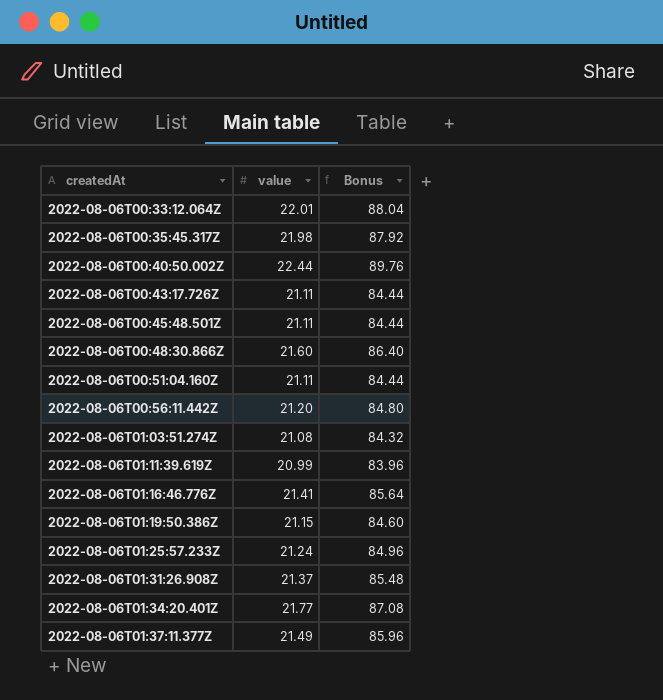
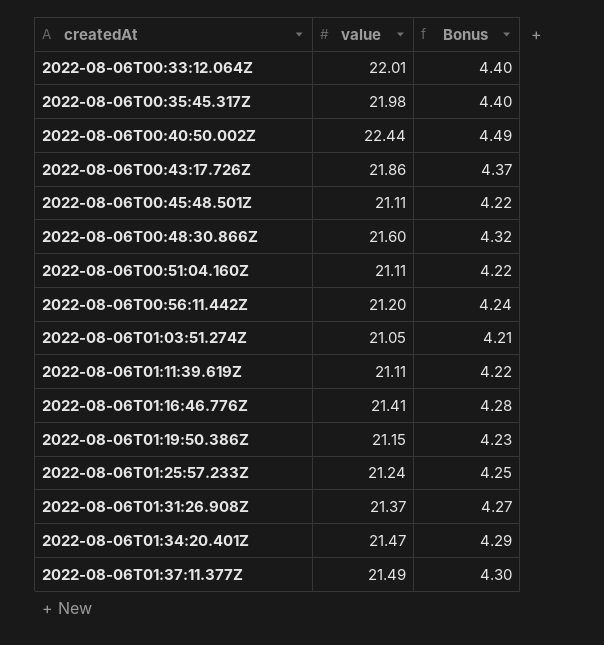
column Bonus | formula: [value] * 4 -> [value] * 0.2
2022-08-06T00:43:17.726Z | value: 21.11 -> 21.86
2022-08-06T01:03:51.274Z | value: 21.08 -> 21.05
2022-08-06T01:11:39.619Z | value: 20.99 -> 21.11
2022-08-06T01:34:20.401Z | value: 21.77 -> 21.47

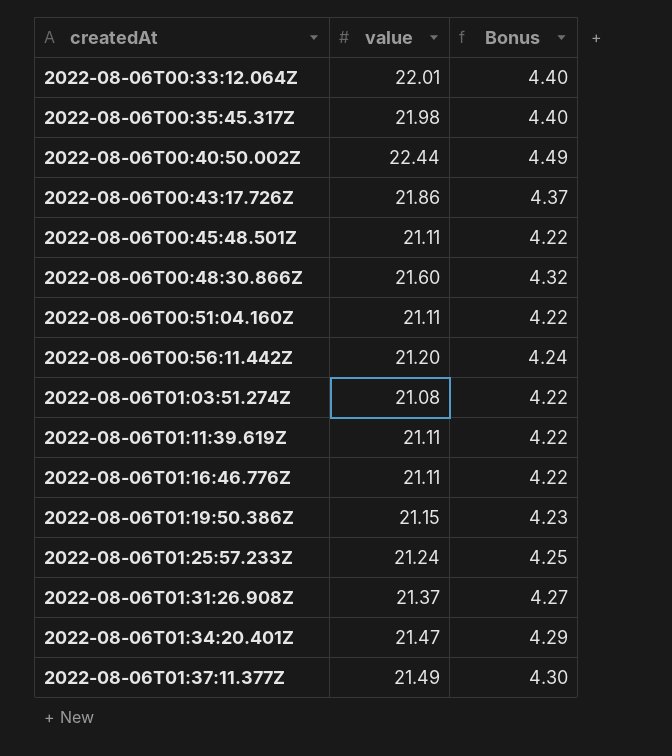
2022-08-06T01:03:51.274Z | value: 21.05 -> 21.08
2022-08-06T01:03:51.274Z | Bonus: 4.21 -> 4.22
2022-08-06T01:16:46.776Z | value: 21.41 -> 21.11
2022-08-06T01:16:46.776Z | Bonus: 4.28 -> 4.22

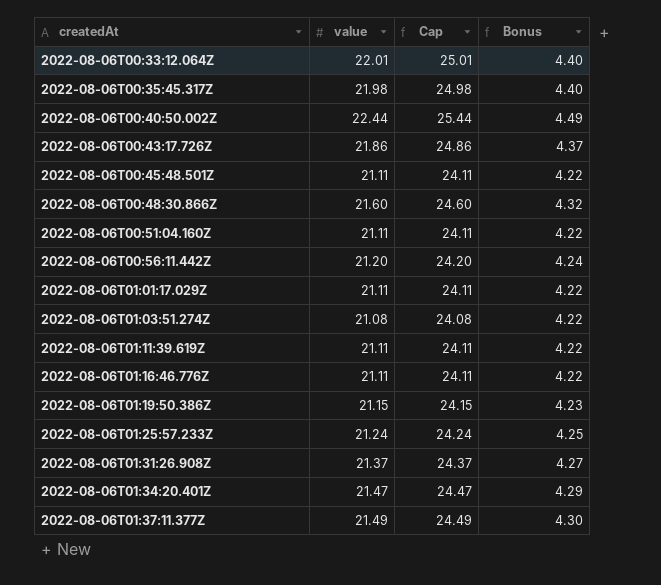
column Cap | formula: none -> [value] + 3
row 2022-08-06T01:01:17.029Z: none -> 21.11 | 24.11 | 4.22

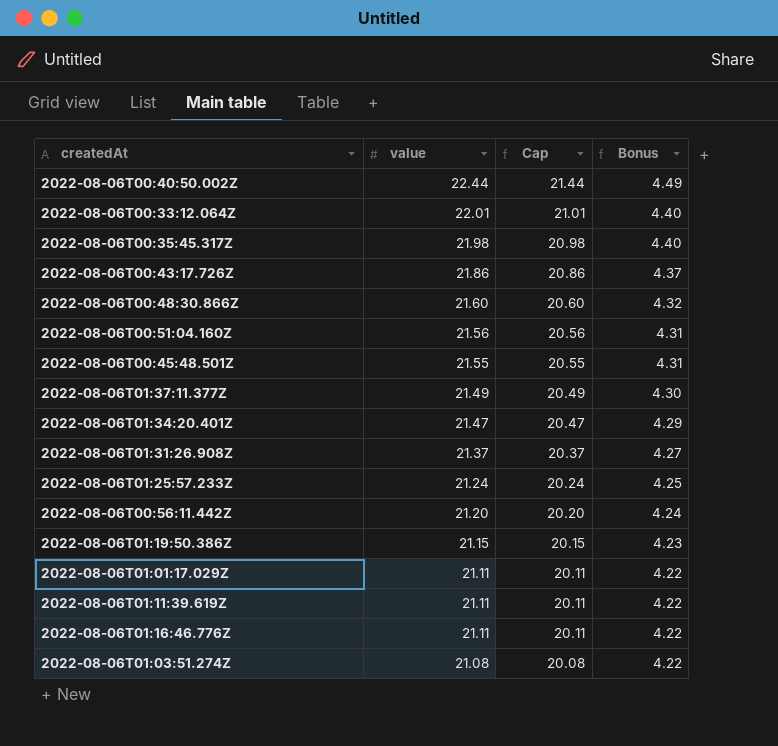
row order: createdAt ascending -> value descending
column Cap | formula: [value] + 3 -> [value] - 1
2022-08-06T00:51:04.160Z | value: 21.11 -> 21.56
2022-08-06T00:51:04.160Z | Bonus: 4.22 -> 4.31
2022-08-06T00:45:48.501Z | value: 21.11 -> 21.55
2022-08-06T00:45:48.501Z | Bonus: 4.22 -> 4.31

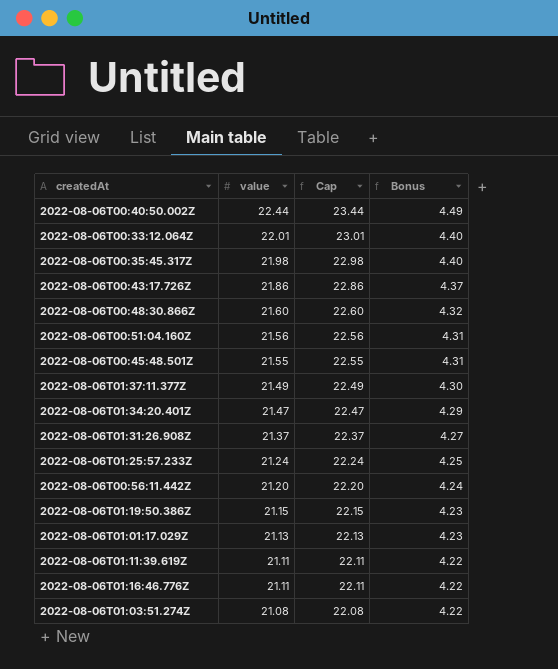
column Cap | formula: [value] - 1 -> [value] + 1
2022-08-06T01:01:17.029Z | value: 21.11 -> 21.13
2022-08-06T01:01:17.029Z | Bonus: 4.22 -> 4.23

